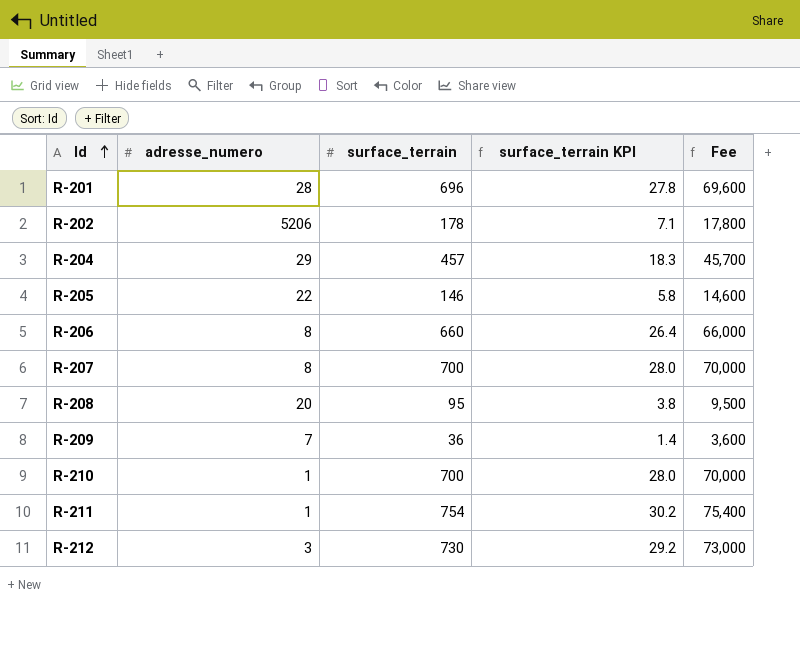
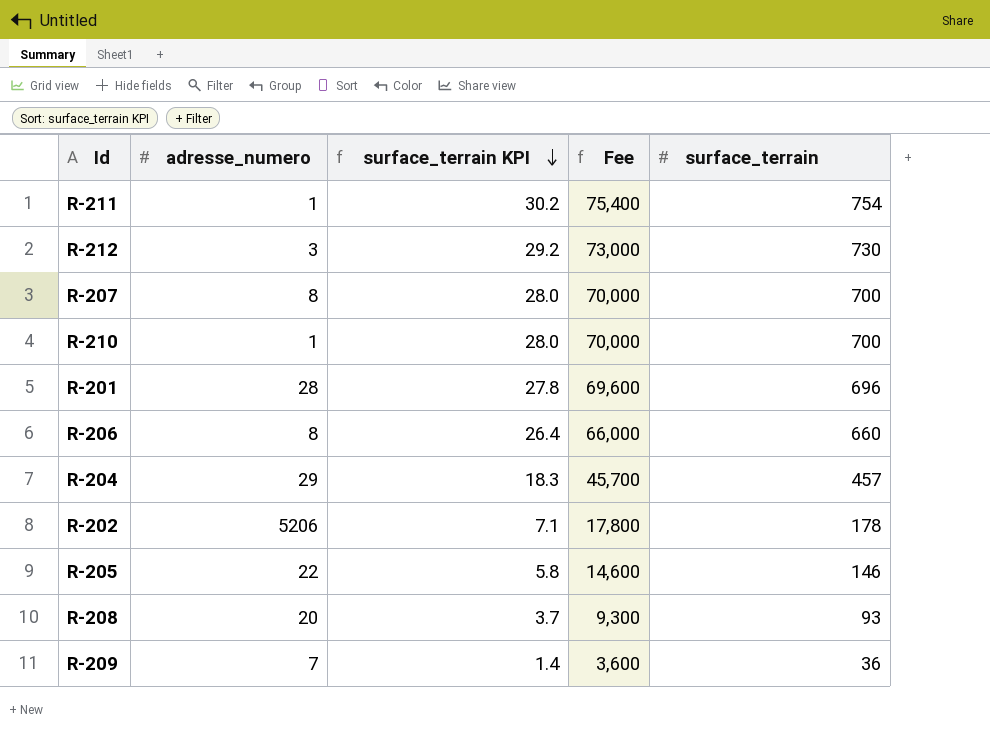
row order: Id ascending -> surface_terrain KPI descending
column surface_terrain | position: 3 -> 5
R-208 | surface_terrain KPI: 3.8 -> 3.7
R-208 | Fee: 9,500 -> 9,300
R-208 | surface_terrain: 95 -> 93

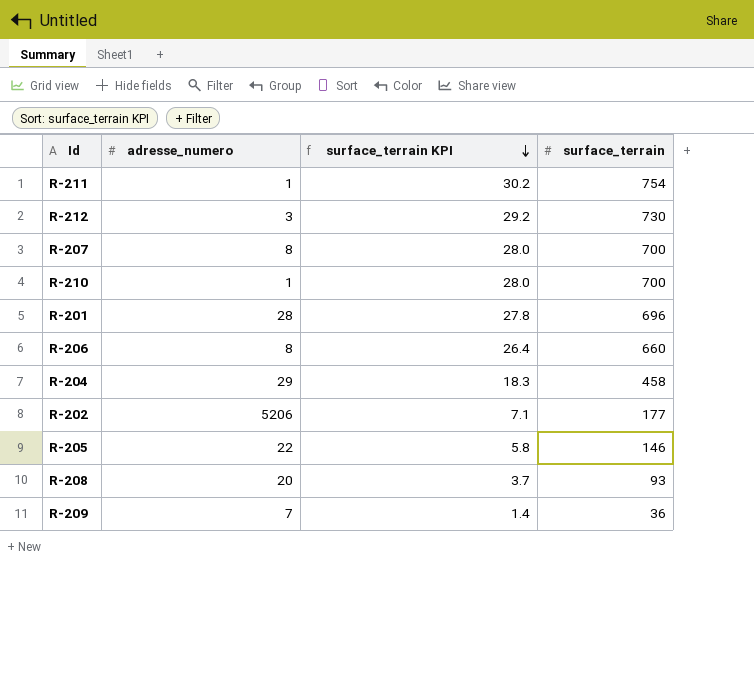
column Fee | formula: [surface_terrain] * 100 -> none
R-204 | surface_terrain: 457 -> 458
R-202 | surface_terrain: 178 -> 177

